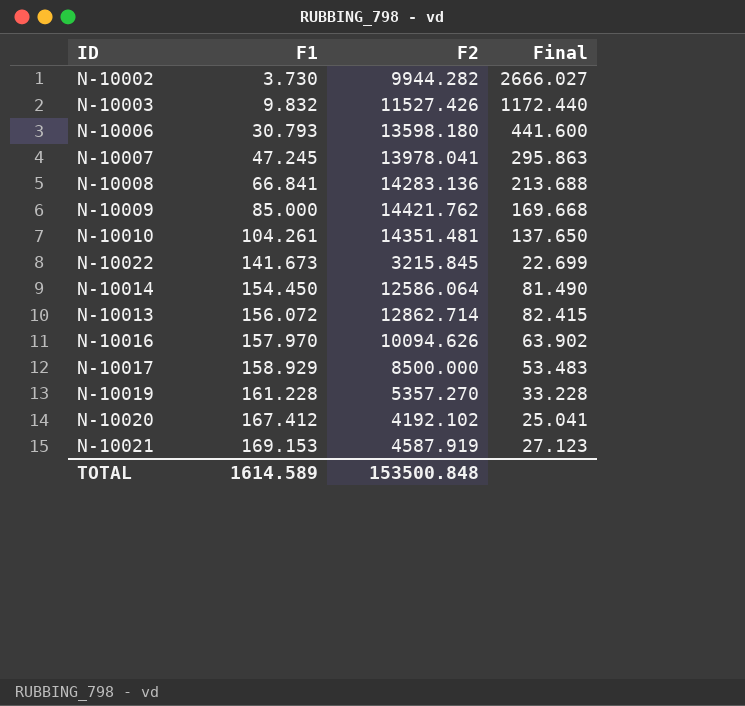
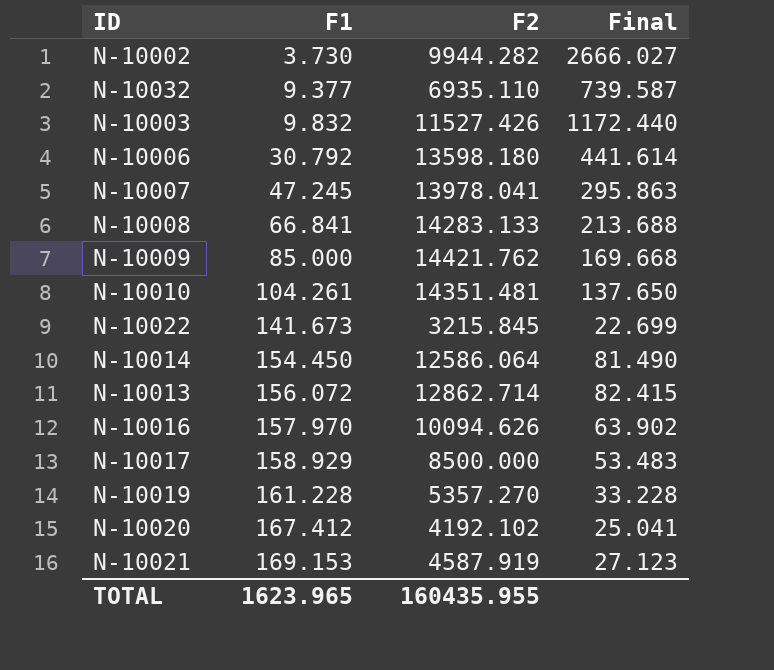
row N-10032: none -> 9.377 | 6935.110 | 739.587
N-10006 | F1: 30.793 -> 30.792
N-10006 | Final: 441.600 -> 441.614
N-10008 | F2: 14283.136 -> 14283.133
TOTAL | F1: 1614.589 -> 1623.965
TOTAL | F2: 153500.848 -> 160435.955

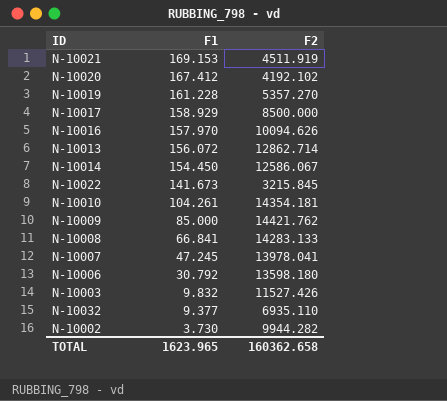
row order: F1 ascending -> F1 descending
column Final | formula: [F2] / [F1] -> none
N-10021 | F2: 4587.919 -> 4511.919
N-10014 | F2: 12586.064 -> 12586.067
N-10010 | F2: 14351.481 -> 14354.181
TOTAL | F2: 160435.955 -> 160362.658

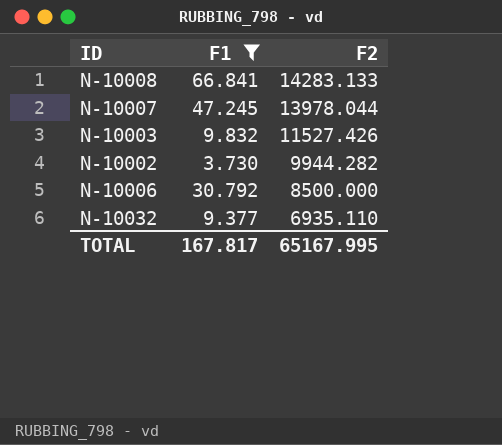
filter: none -> F1 <= 66.841
row order: F1 descending -> F2 descending
N-10007 | F2: 13978.041 -> 13978.044
N-10006 | F2: 13598.180 -> 8500.000
TOTAL | F1: 1623.965 -> 167.817
TOTAL | F2: 160362.658 -> 65167.995

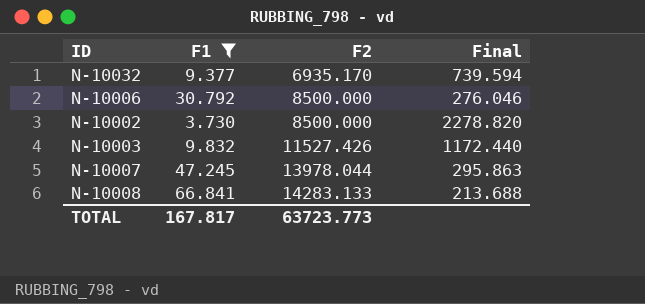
row order: F2 descending -> F2 ascending
column Final | formula: none -> [F2] / [F1]
N-10032 | F2: 6935.110 -> 6935.170
N-10002 | F2: 9944.282 -> 8500.000
TOTAL | F2: 65167.995 -> 63723.773

